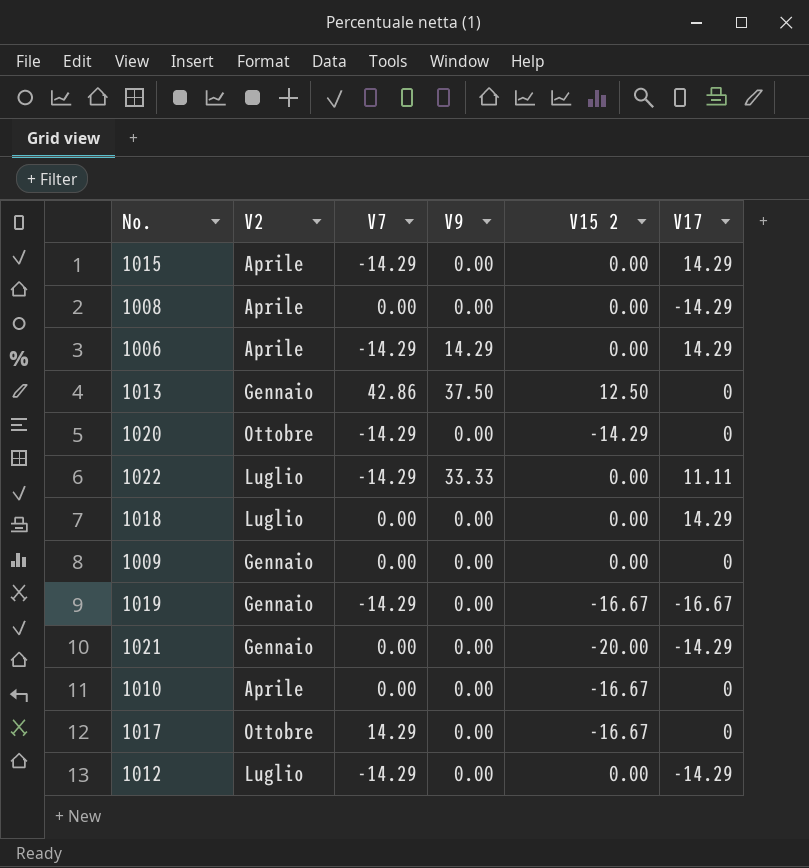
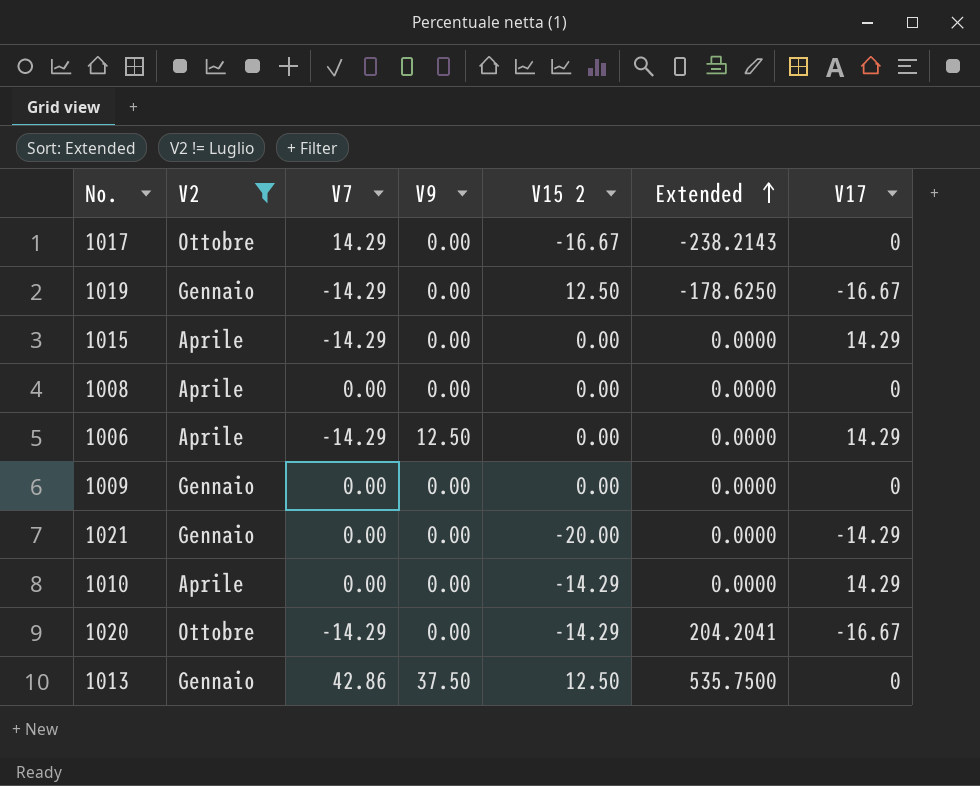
filter: none -> V2 != Luglio
row order: none -> Extended ascending
column Extended | formula: none -> [V7] * [V15 2]
1019 | V15 2: -16.67 -> 12.50
1008 | V17: -14.29 -> 0
1006 | V9: 14.29 -> 12.50
1010 | V15 2: -16.67 -> -14.29
1010 | V17: 0 -> 14.29
1020 | V17: 0 -> -16.67

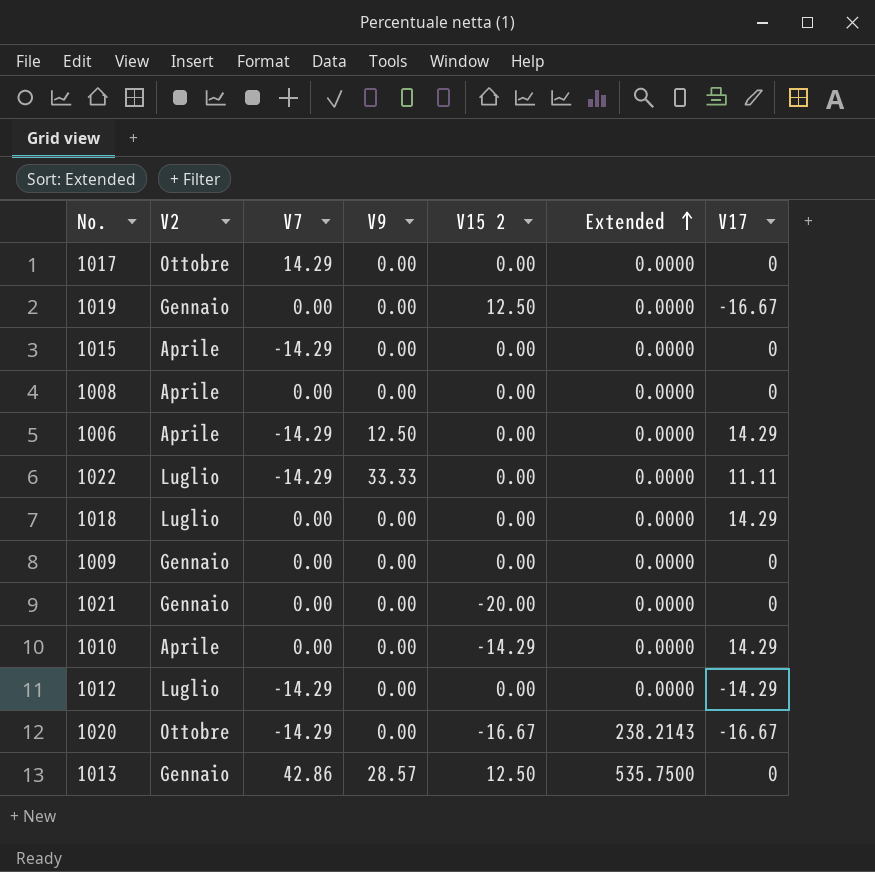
filter: V2 != Luglio -> none
1017 | V15 2: -16.67 -> 0.00
1017 | Extended: -238.2143 -> 0.0000
1019 | V7: -14.29 -> 0.00
1019 | Extended: -178.6250 -> 0.0000
1015 | V17: 14.29 -> 0
1021 | V17: -14.29 -> 0
1020 | V15 2: -14.29 -> -16.67
1020 | Extended: 204.2041 -> 238.2143
1013 | V9: 37.50 -> 28.57

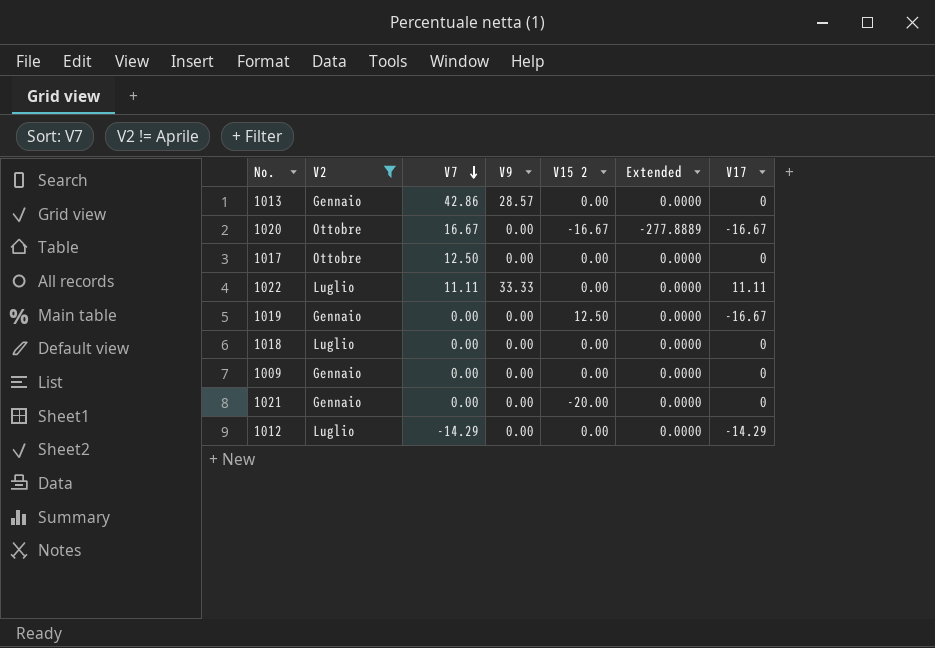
filter: none -> V2 != Aprile
row order: Extended ascending -> V7 descending
1013 | V15 2: 12.50 -> 0.00
1013 | Extended: 535.7500 -> 0.0000
1020 | V7: -14.29 -> 16.67
1020 | Extended: 238.2143 -> -277.8889
1017 | V7: 14.29 -> 12.50
1022 | V7: -14.29 -> 11.11
1018 | V17: 14.29 -> 0

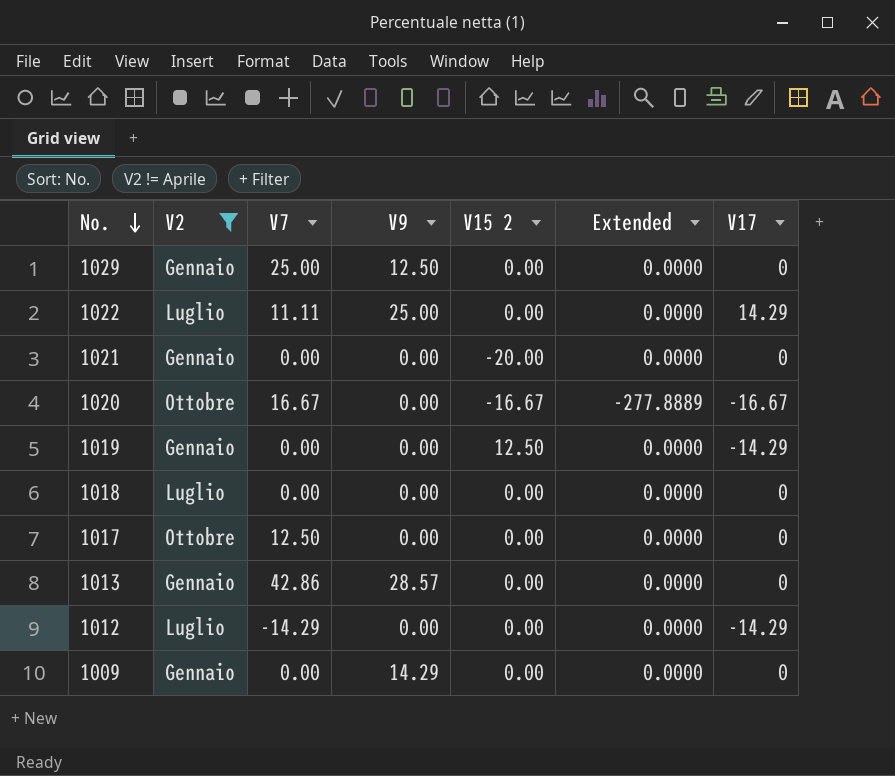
row order: V7 descending -> No. descending
row 1029: none -> Gennaio | 25.00 | 12.50 | 0.00 | 0.0000 | 0
1022 | V9: 33.33 -> 25.00
1022 | V17: 11.11 -> 14.29
1019 | V17: -16.67 -> -14.29
1009 | V9: 0.00 -> 14.29

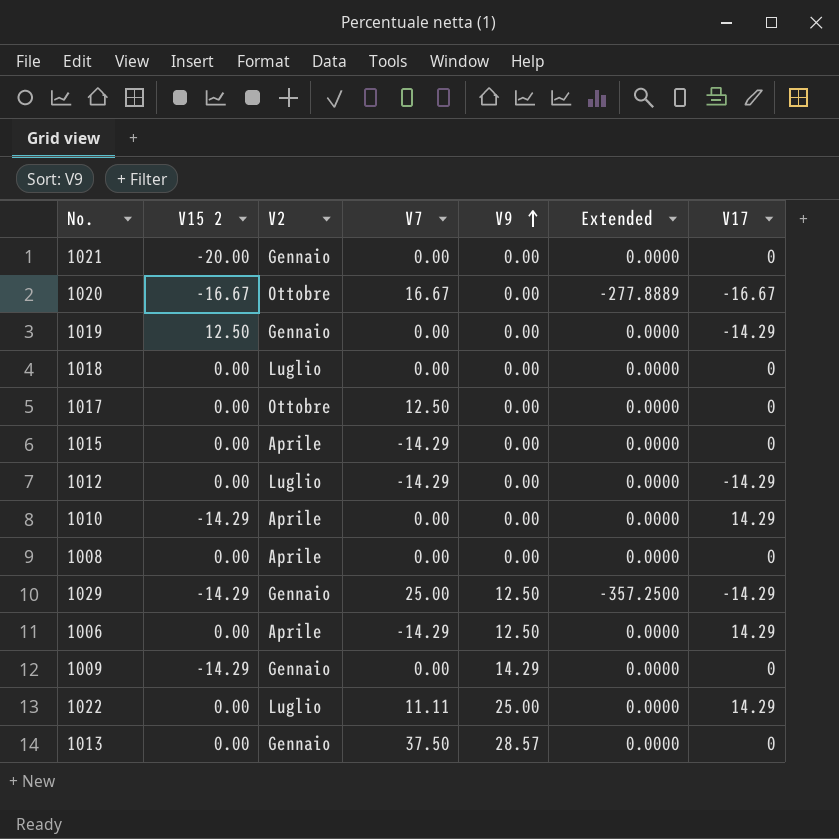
filter: V2 != Aprile -> none
row order: No. descending -> V9 ascending
column V15 2 | position: 5 -> 2
1029 | V15 2: 0.00 -> -14.29
1029 | Extended: 0.0000 -> -357.2500
1029 | V17: 0 -> -14.29
1009 | V15 2: 0.00 -> -14.29
1013 | V7: 42.86 -> 37.50

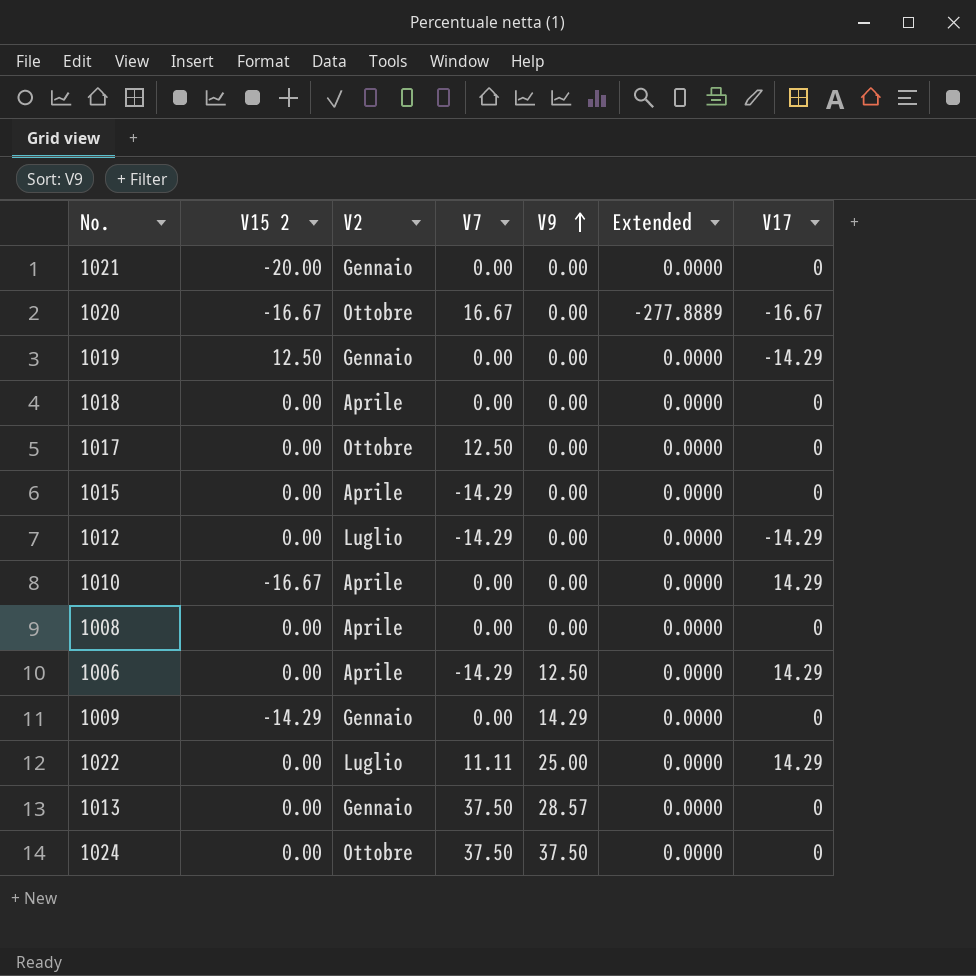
row 1029: -14.29 | Gennaio | 25.00 | 12.50 | -357.2500 | -14.29 -> none
1018 | V2: Luglio -> Aprile
1010 | V15 2: -14.29 -> -16.67
row 1024: none -> 0.00 | Ottobre | 37.50 | 37.50 | 0.0000 | 0

